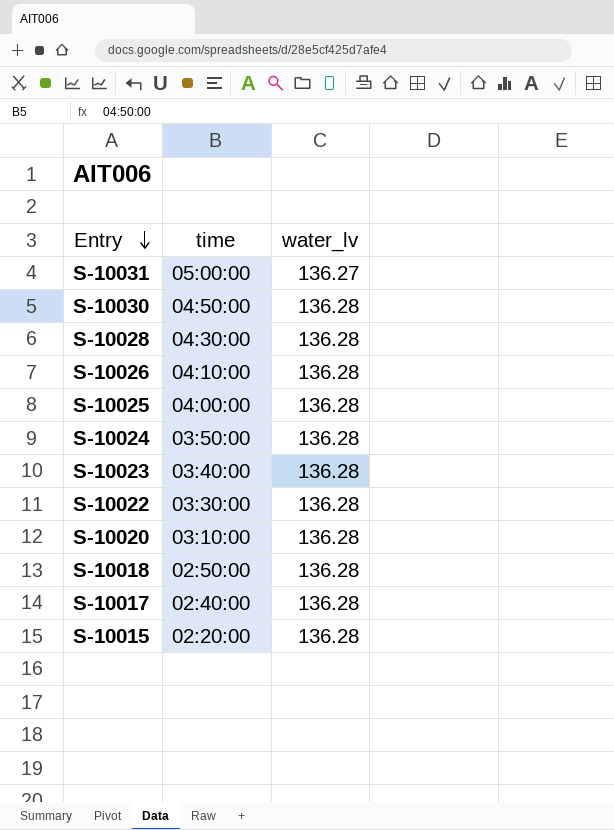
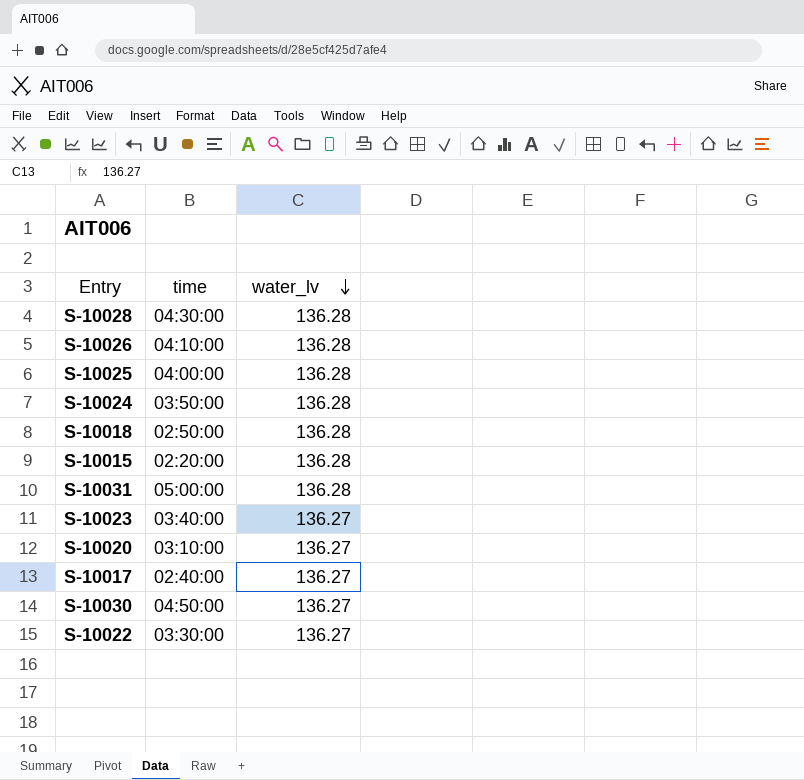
row order: Entry descending -> water_lv descending
S-10031 | water_lv: 136.27 -> 136.28
S-10023 | water_lv: 136.28 -> 136.27
S-10020 | water_lv: 136.28 -> 136.27
S-10017 | water_lv: 136.28 -> 136.27
S-10030 | water_lv: 136.28 -> 136.27
S-10022 | water_lv: 136.28 -> 136.27

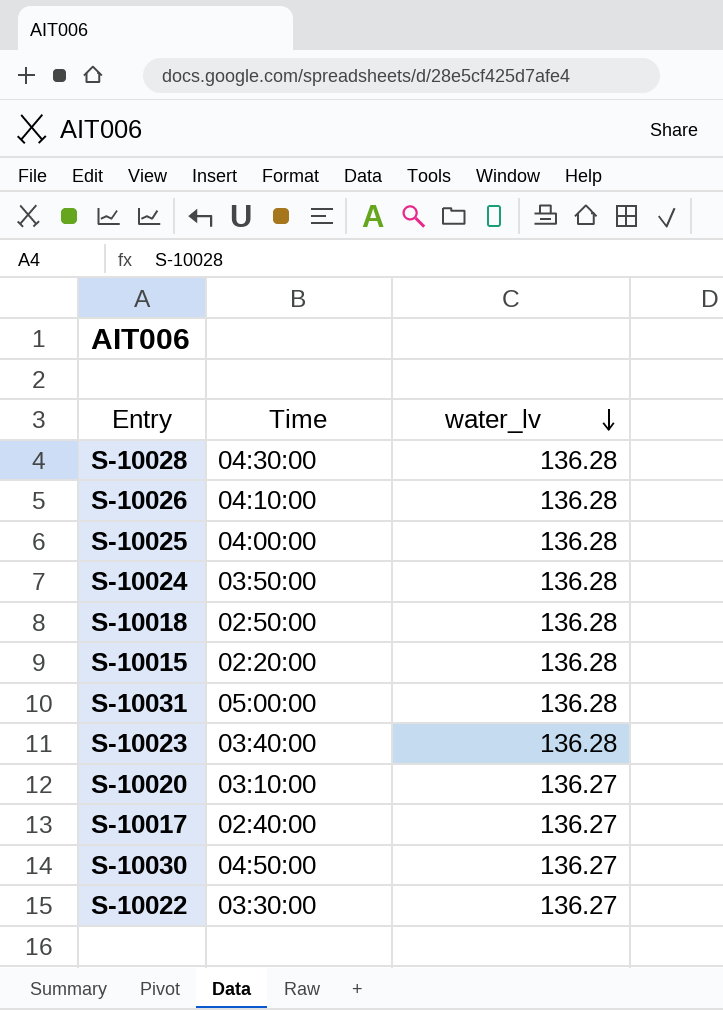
column name: time -> Time
S-10023 | water_lv: 136.27 -> 136.28

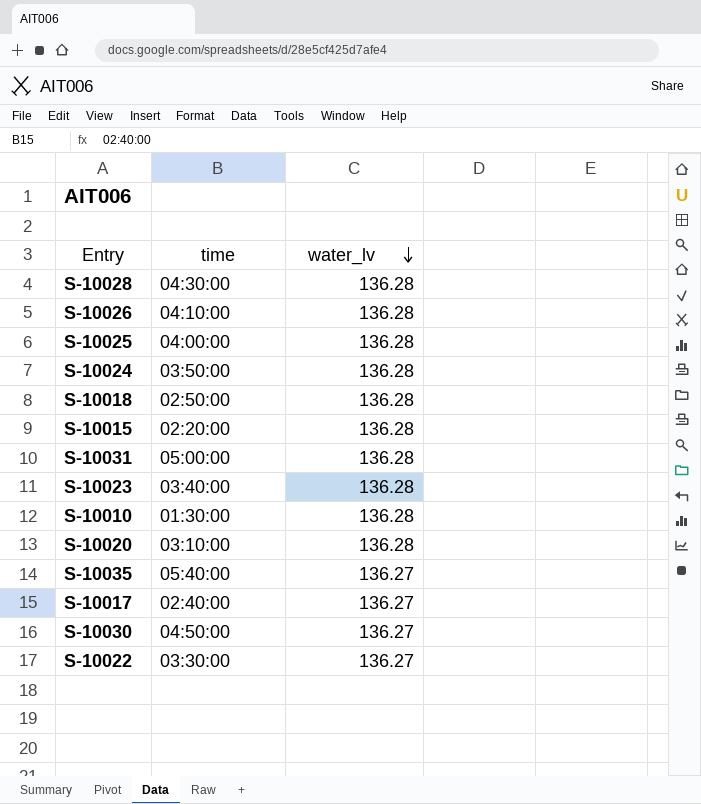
column name: Time -> time
row S-10010: none -> 01:30:00 | 136.28
S-10020 | water_lv: 136.27 -> 136.28
row S-10035: none -> 05:40:00 | 136.27

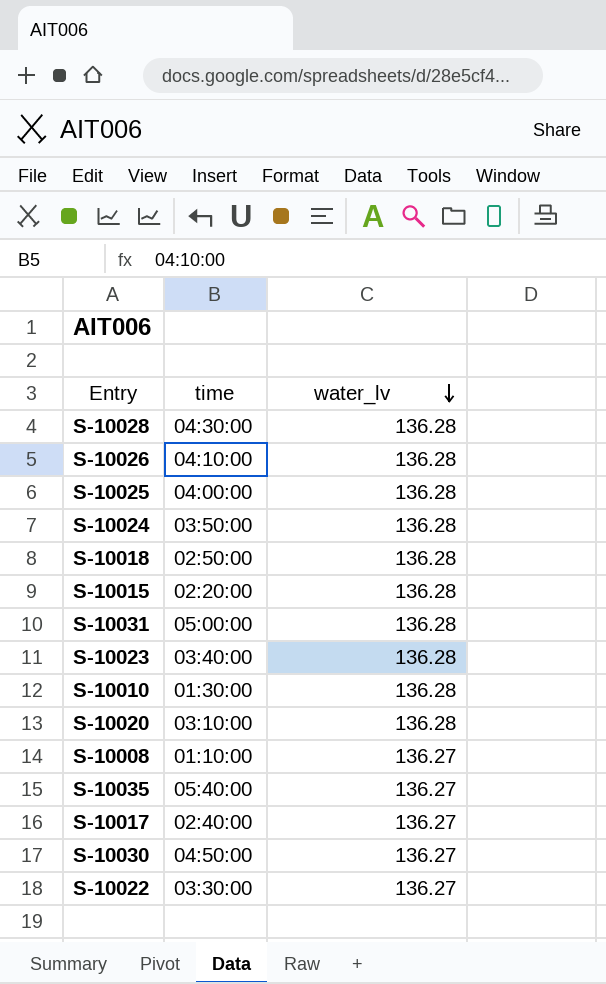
row S-10008: none -> 01:10:00 | 136.27

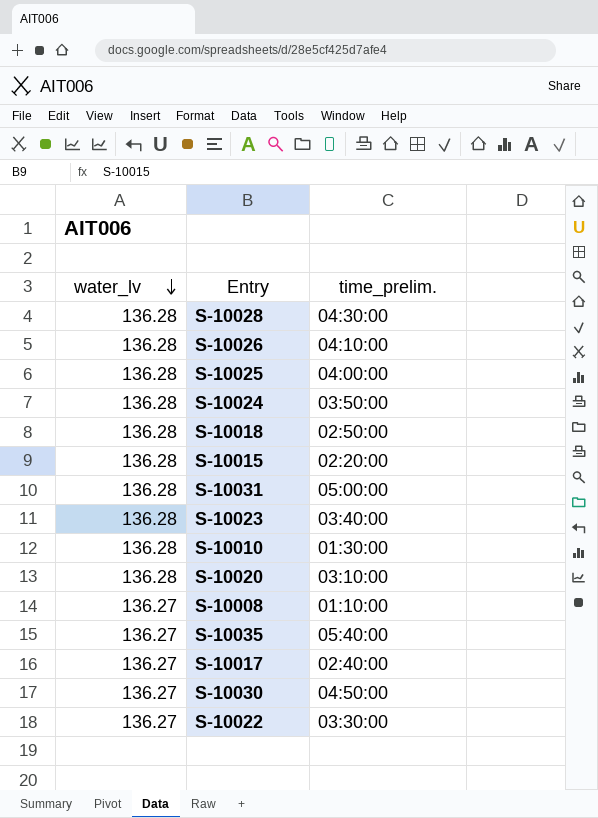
column water_lv | position: 3 -> 1
column name: time -> time_prelim.

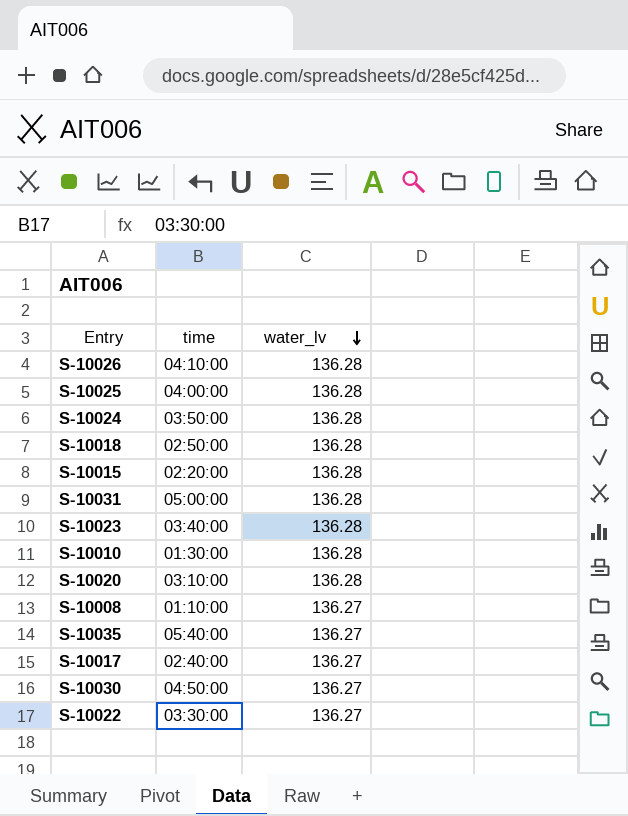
column name: time_prelim. -> time
column water_lv | position: 1 -> 3
row S-10028: 136.28 | 04:30:00 -> none

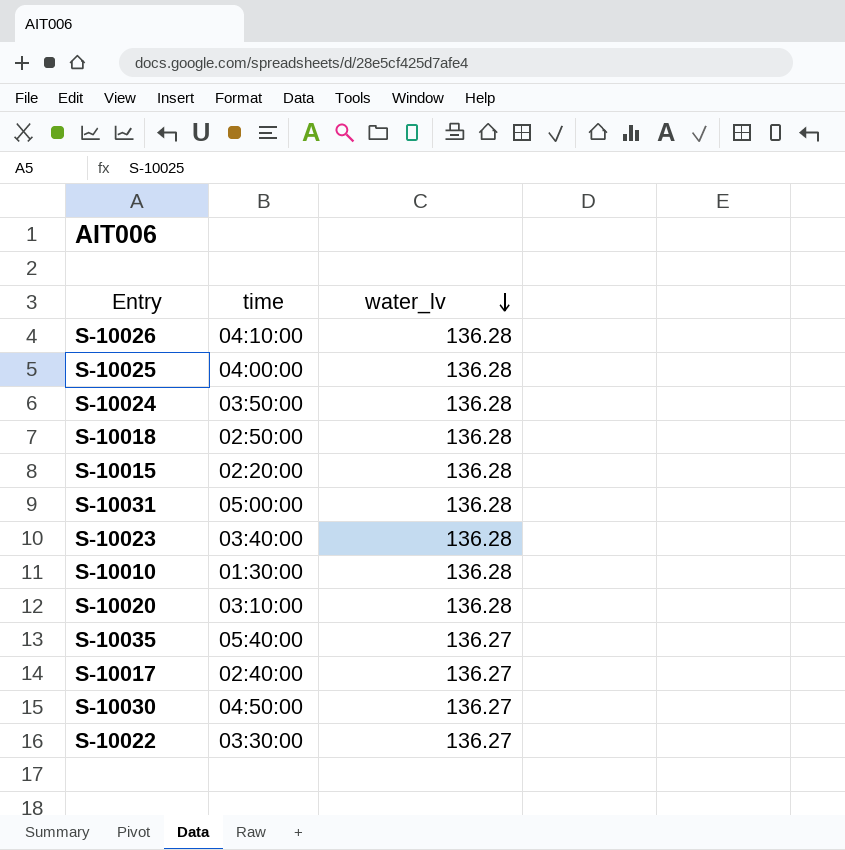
row S-10008: 01:10:00 | 136.27 -> none

